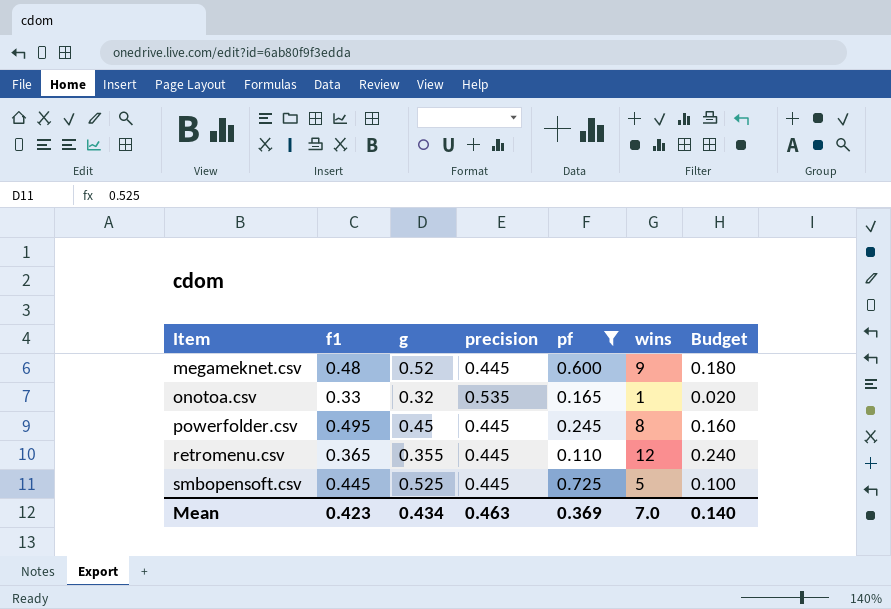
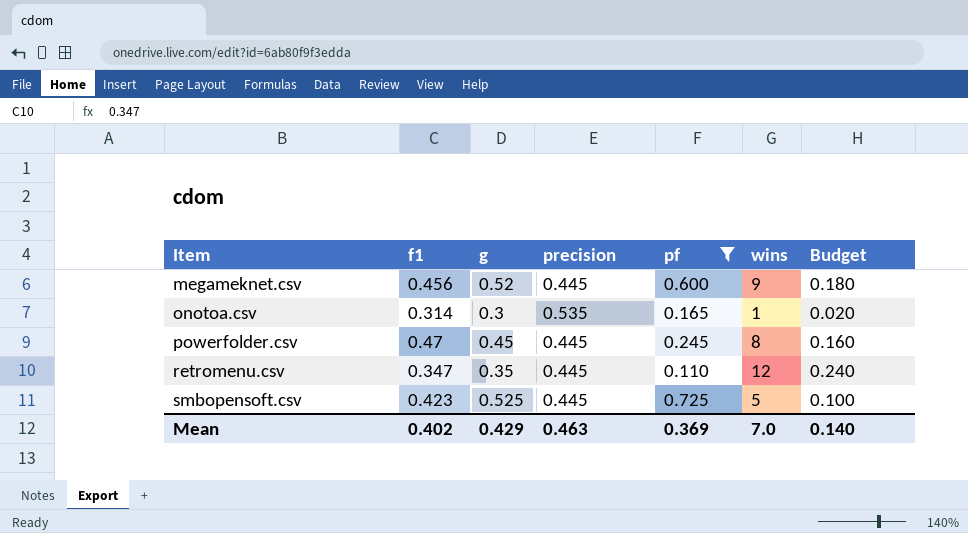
megameknet.csv | f1: 0.48 -> 0.456
onotoa.csv | f1: 0.33 -> 0.314
onotoa.csv | g: 0.32 -> 0.3
powerfolder.csv | f1: 0.495 -> 0.47
retromenu.csv | f1: 0.365 -> 0.347
retromenu.csv | g: 0.355 -> 0.35
smbopensoft.csv | f1: 0.445 -> 0.423
Mean | f1: 0.423 -> 0.402
Mean | g: 0.434 -> 0.429

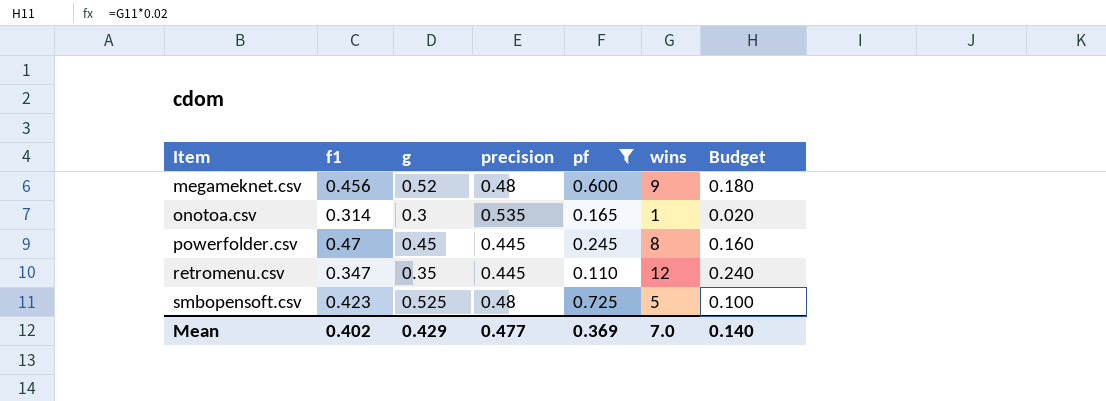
megameknet.csv | precision: 0.445 -> 0.48
smbopensoft.csv | precision: 0.445 -> 0.48
Mean | precision: 0.463 -> 0.477

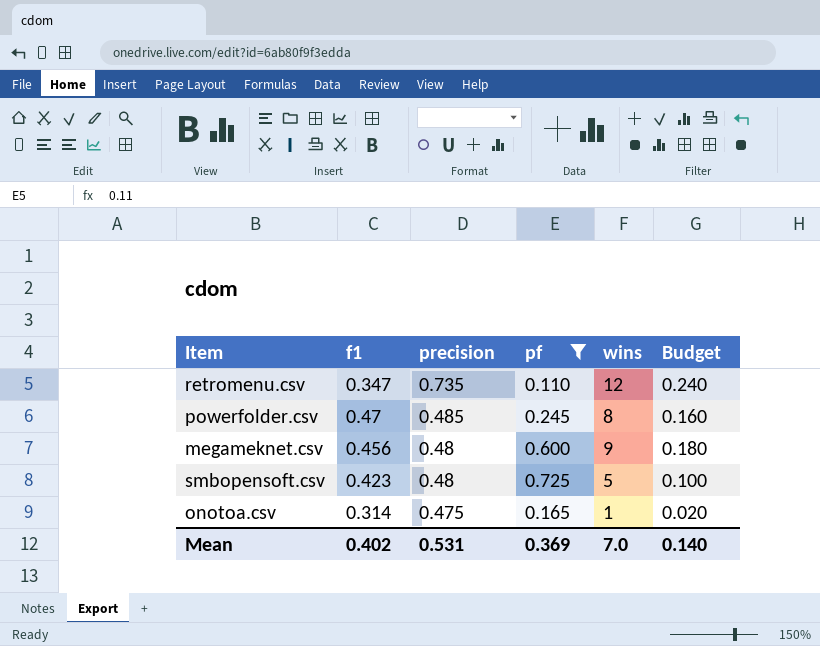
row order: Item ascending -> precision descending
column g | position: 3 -> none
retromenu.csv | precision: 0.445 -> 0.735
powerfolder.csv | precision: 0.445 -> 0.485
onotoa.csv | precision: 0.535 -> 0.475
Mean | precision: 0.477 -> 0.531

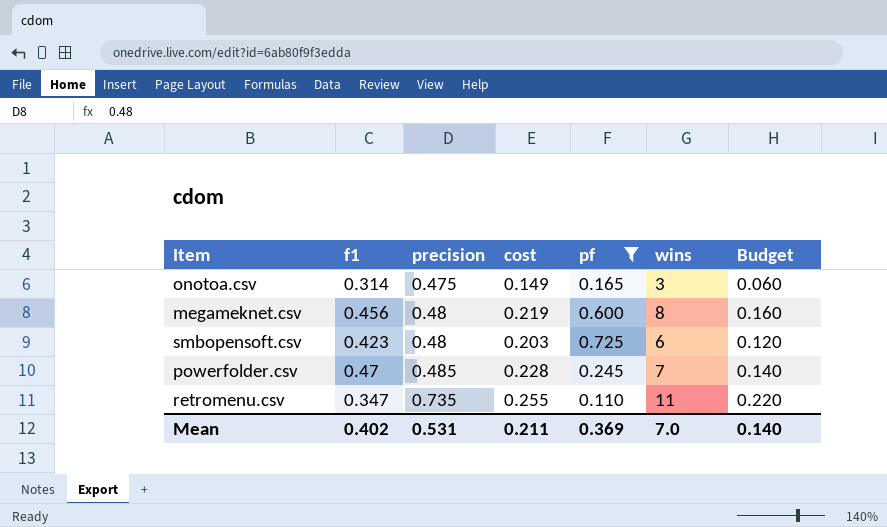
row order: precision descending -> precision ascending
column cost | formula: none -> [f1] * [precision]
onotoa.csv | wins: 1 -> 3
onotoa.csv | Budget: 0.020 -> 0.060
megameknet.csv | wins: 9 -> 8
megameknet.csv | Budget: 0.180 -> 0.160
smbopensoft.csv | wins: 5 -> 6
smbopensoft.csv | Budget: 0.100 -> 0.120
powerfolder.csv | wins: 8 -> 7
powerfolder.csv | Budget: 0.160 -> 0.140
retromenu.csv | wins: 12 -> 11
retromenu.csv | Budget: 0.240 -> 0.220

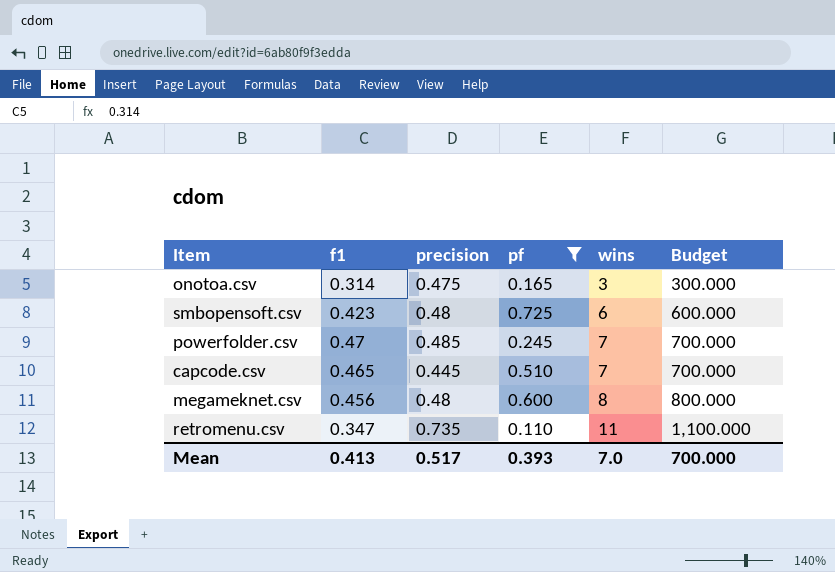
row order: precision ascending -> wins ascending
column cost | formula: [f1] * [precision] -> none
column Budget | formula: [wins] * 0.02 -> [wins] * 100
row capcode.csv: none -> 0.465 | 0.445 | 0.510 | 7 | 700.000
Mean | f1: 0.402 -> 0.413
Mean | precision: 0.531 -> 0.517
Mean | pf: 0.369 -> 0.393
Mean | Budget: 0.140 -> 700.000

